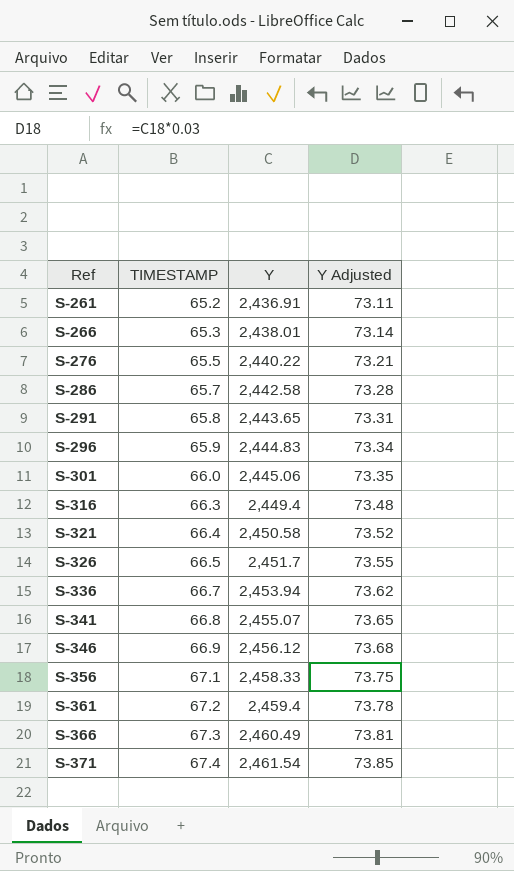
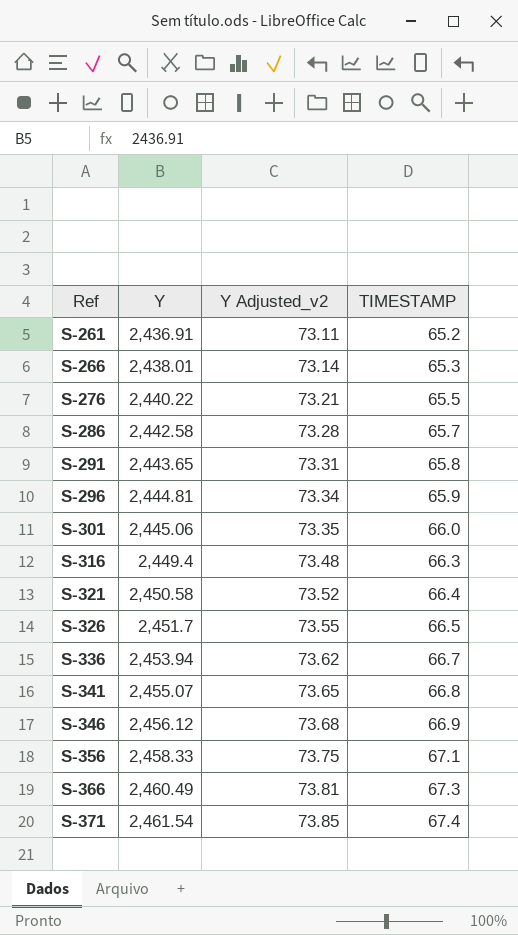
column name: Y Adjusted -> Y Adjusted_v2
column TIMESTAMP | position: 2 -> 4
row S-361: 67.2 | 2,459.4 | 73.78 -> none
S-296 | Y: 2,444.83 -> 2,444.81

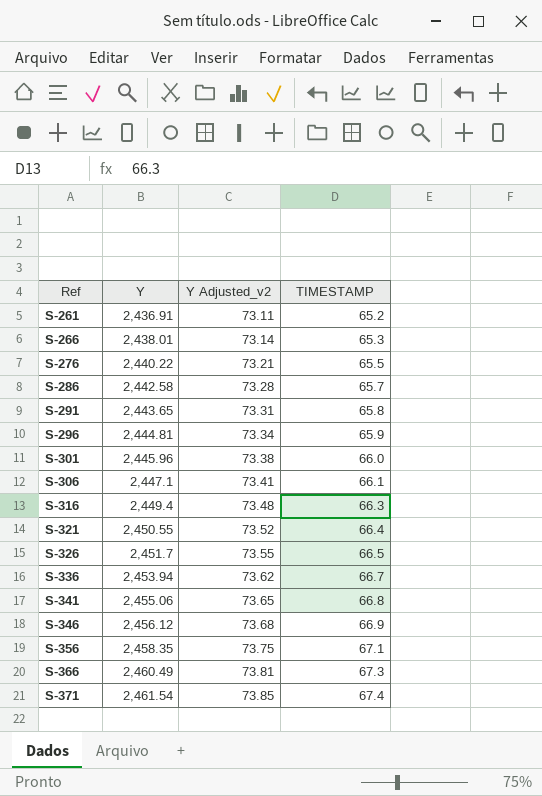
S-301 | Y: 2,445.06 -> 2,445.96
S-301 | Y Adjusted_v2: 73.35 -> 73.38
row S-306: none -> 2,447.1 | 73.41 | 66.1
S-321 | Y: 2,450.58 -> 2,450.55
S-341 | Y: 2,455.07 -> 2,455.06
S-356 | Y: 2,458.33 -> 2,458.35

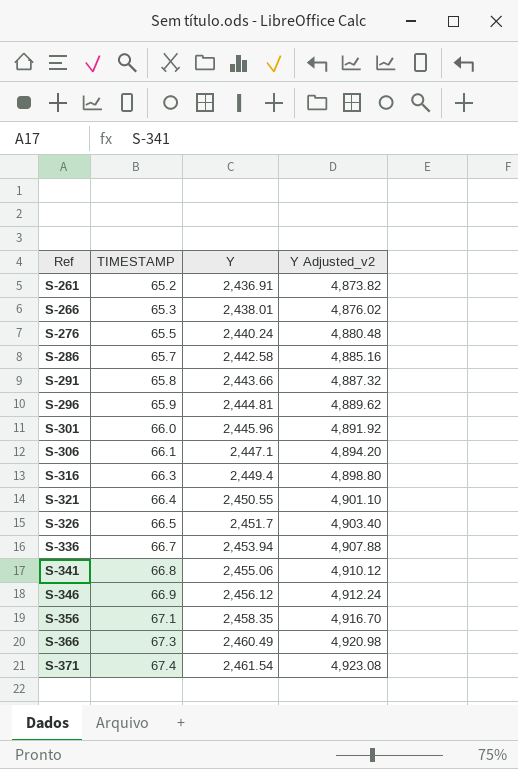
column TIMESTAMP | position: 4 -> 2
column Y Adjusted_v2 | formula: [Y] * 0.03 -> [Y] * 2
S-276 | Y: 2,440.22 -> 2,440.24
S-291 | Y: 2,443.65 -> 2,443.66

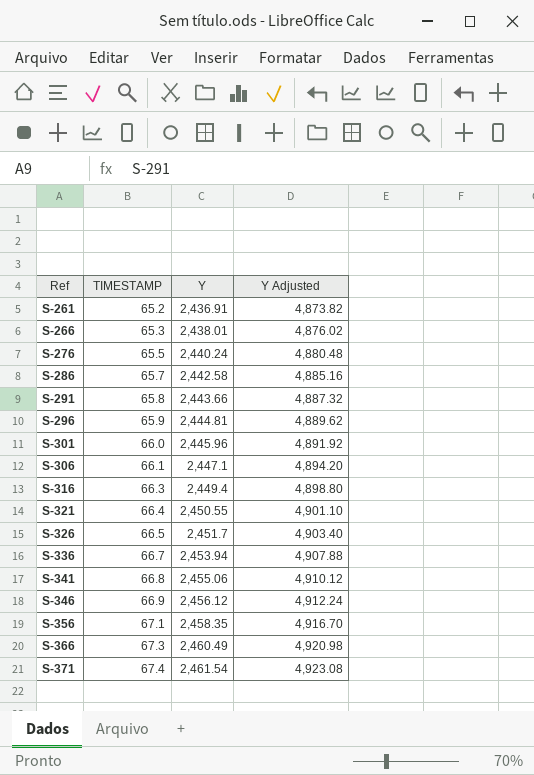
column name: Y Adjusted_v2 -> Y Adjusted

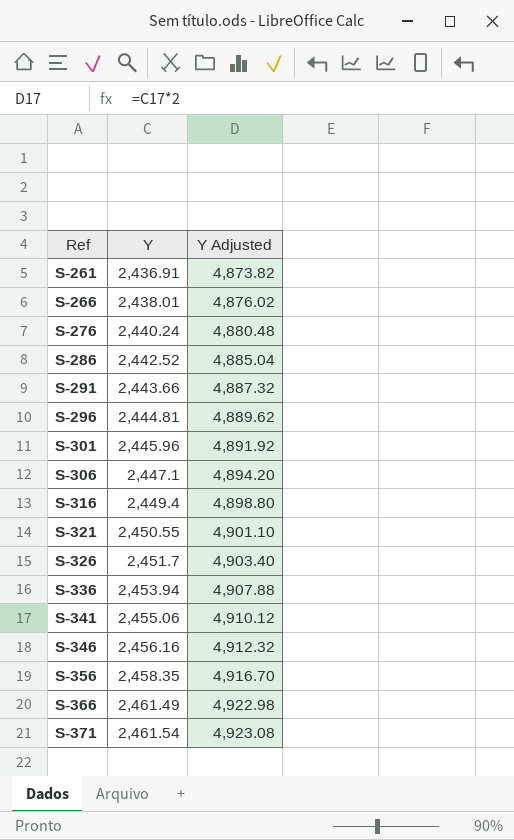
column TIMESTAMP | position: 2 -> none
S-286 | Y: 2,442.58 -> 2,442.52
S-286 | Y Adjusted: 4,885.16 -> 4,885.04
S-346 | Y: 2,456.12 -> 2,456.16
S-346 | Y Adjusted: 4,912.24 -> 4,912.32
S-366 | Y: 2,460.49 -> 2,461.49
S-366 | Y Adjusted: 4,920.98 -> 4,922.98

